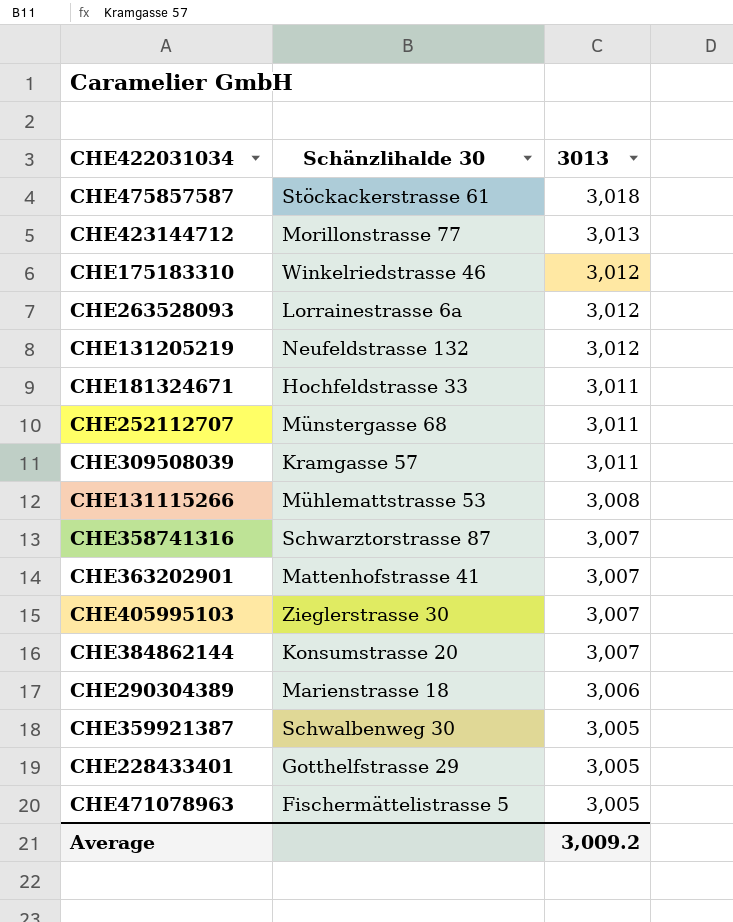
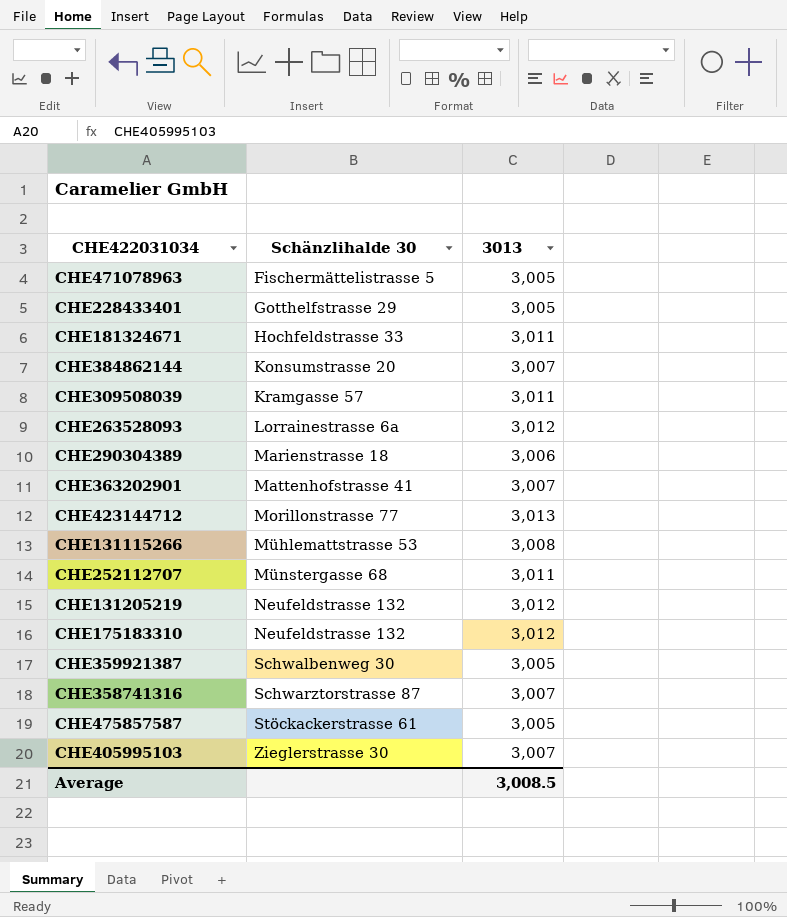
row order: 3013 descending -> Schänzlihalde 30 ascending
CHE175183310 | Schänzlihalde 30: Winkelriedstrasse 46 -> Neufeldstrasse 132
CHE475857587 | 3013: 3,018 -> 3,005
Average | 3013: 3,009.2 -> 3,008.5

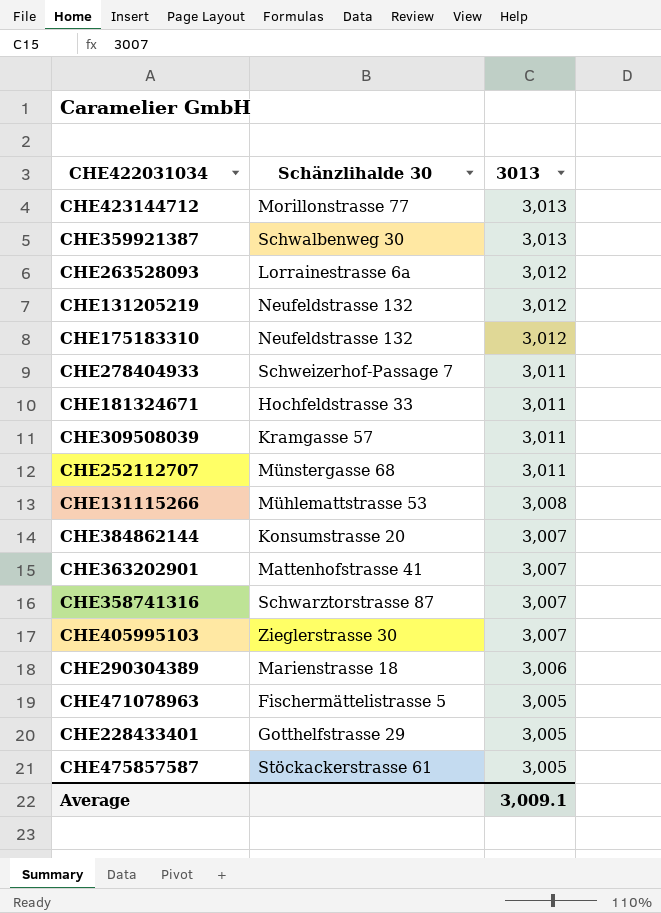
row order: Schänzlihalde 30 ascending -> 3013 descending
CHE359921387 | 3013: 3,005 -> 3,013
row CHE278404933: none -> Schweizerhof-Passage 7 | 3,011
Average | 3013: 3,008.5 -> 3,009.1

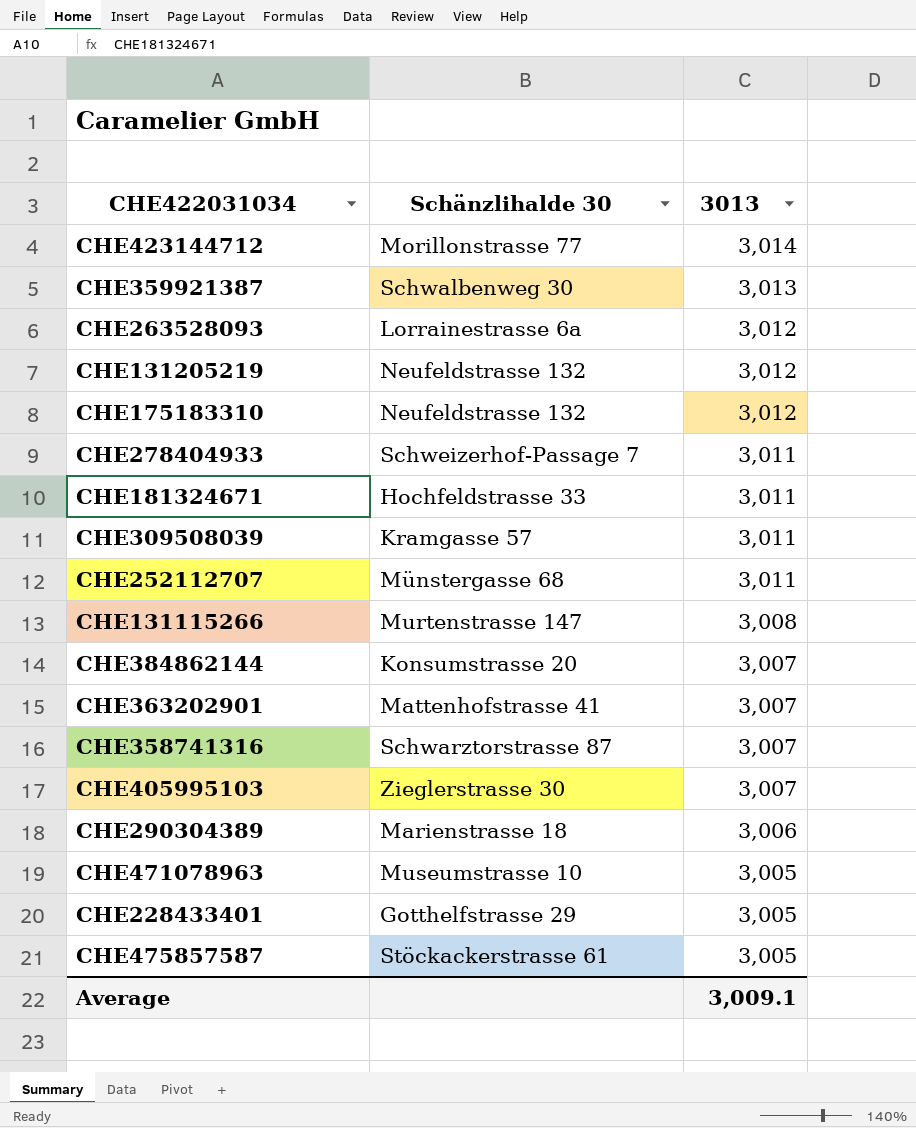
CHE423144712 | 3013: 3,013 -> 3,014
CHE131115266 | Schänzlihalde 30: Mühlemattstrasse 53 -> Murtenstrasse 147
CHE471078963 | Schänzlihalde 30: Fischermättelistrasse 5 -> Museumstrasse 10

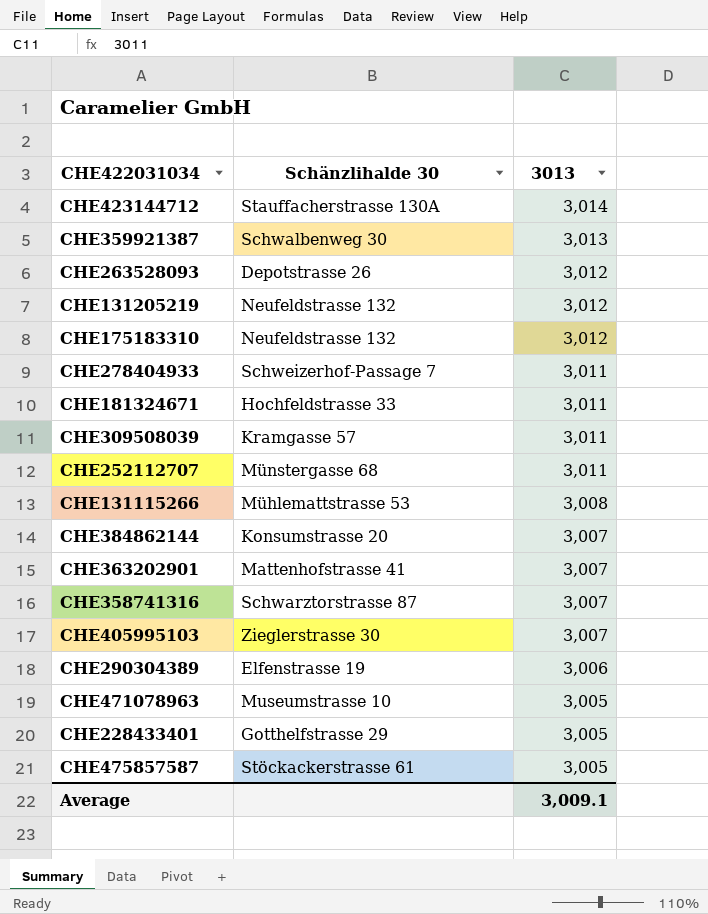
CHE423144712 | Schänzlihalde 30: Morillonstrasse 77 -> Stauffacherstrasse 130A
CHE263528093 | Schänzlihalde 30: Lorrainestrasse 6a -> Depotstrasse 26
CHE131115266 | Schänzlihalde 30: Murtenstrasse 147 -> Mühlemattstrasse 53
CHE290304389 | Schänzlihalde 30: Marienstrasse 18 -> Elfenstrasse 19

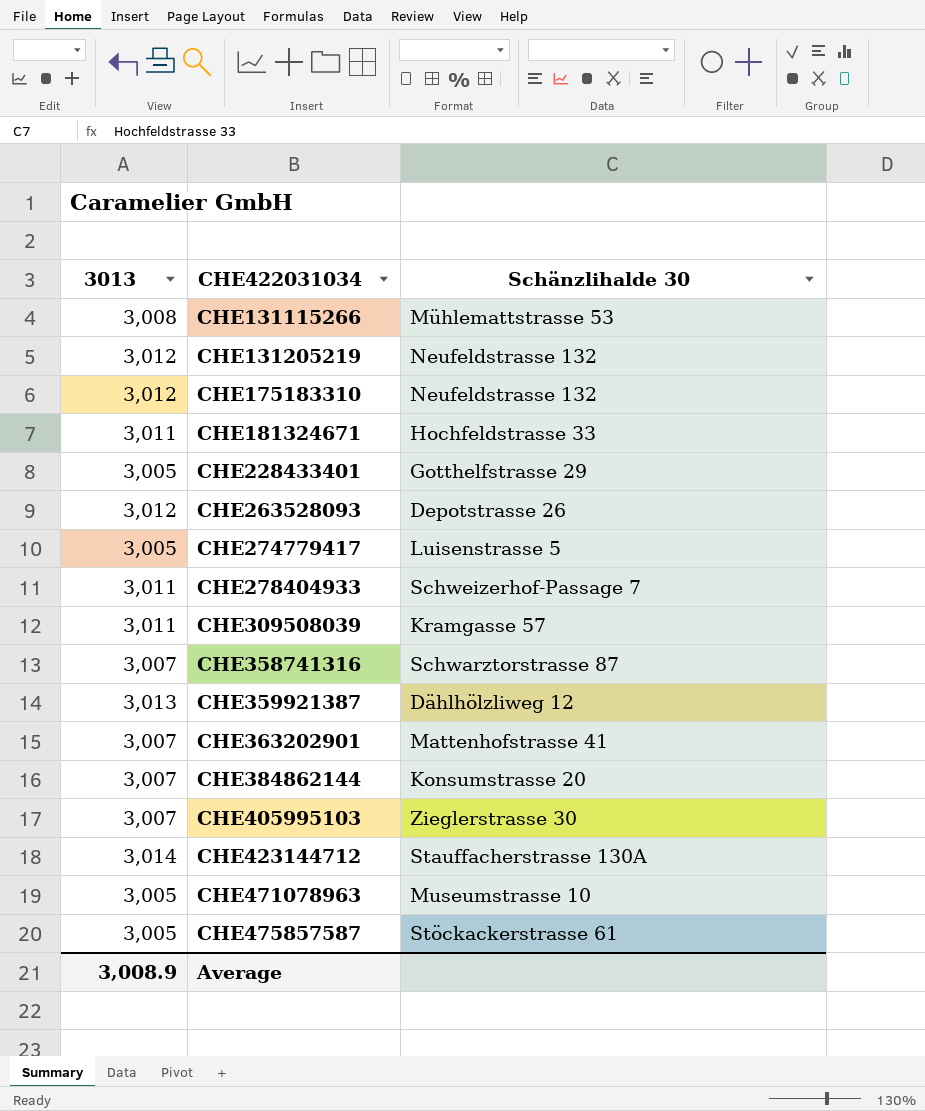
row order: 3013 descending -> CHE422031034 ascending
column 3013 | position: 3 -> 1
row CHE252112707: Münstergasse 68 | 3,011 -> none
row CHE290304389: Elfenstrasse 19 | 3,006 -> none
row CHE274779417: none -> 3,005 | Luisenstrasse 5
CHE359921387 | Schänzlihalde 30: Schwalbenweg 30 -> Dählhölzliweg 12
Average | 3013: 3,009.1 -> 3,008.9

